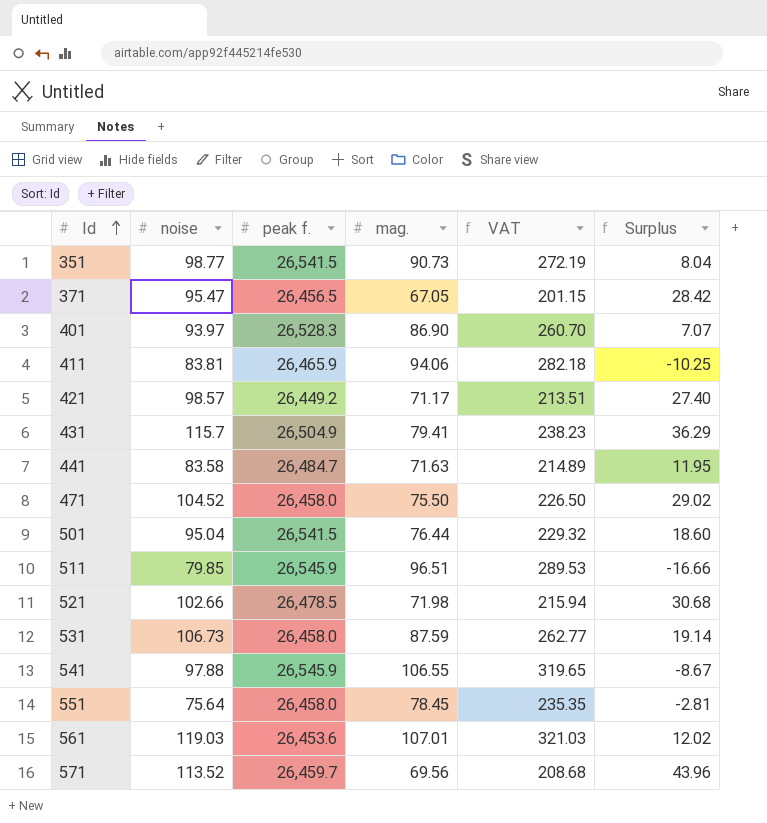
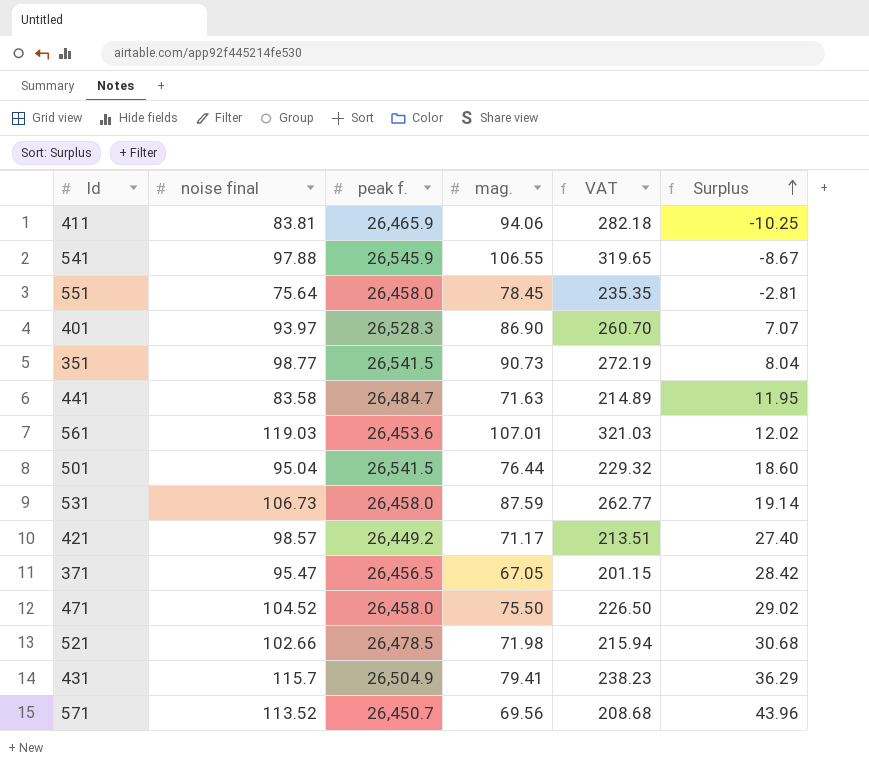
row order: Id ascending -> Surplus ascending
column name: noise -> noise final
row 511: 79.85 | 26,545.9 | 96.51 | 289.53 | -16.66 -> none
571 | peak f.: 26,459.7 -> 26,450.7

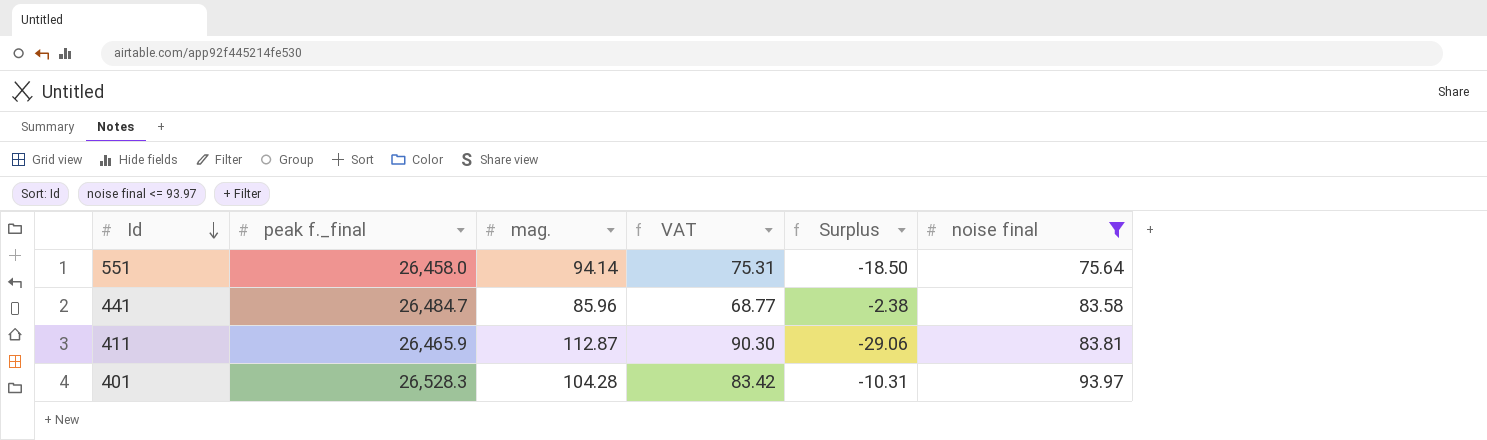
filter: none -> noise final <= 93.97
row order: Surplus ascending -> Id descending
column name: peak f. -> peak f._final
column VAT | formula: [mag.] * 3 -> [mag.] * 0.8
column noise final | position: 2 -> 6
551 | mag.: 78.45 -> 94.14
551 | Surplus: -2.81 -> -18.50
441 | mag.: 71.63 -> 85.96
441 | Surplus: 11.95 -> -2.38
411 | mag.: 94.06 -> 112.87
411 | Surplus: -10.25 -> -29.06
401 | mag.: 86.90 -> 104.28
401 | Surplus: 7.07 -> -10.31

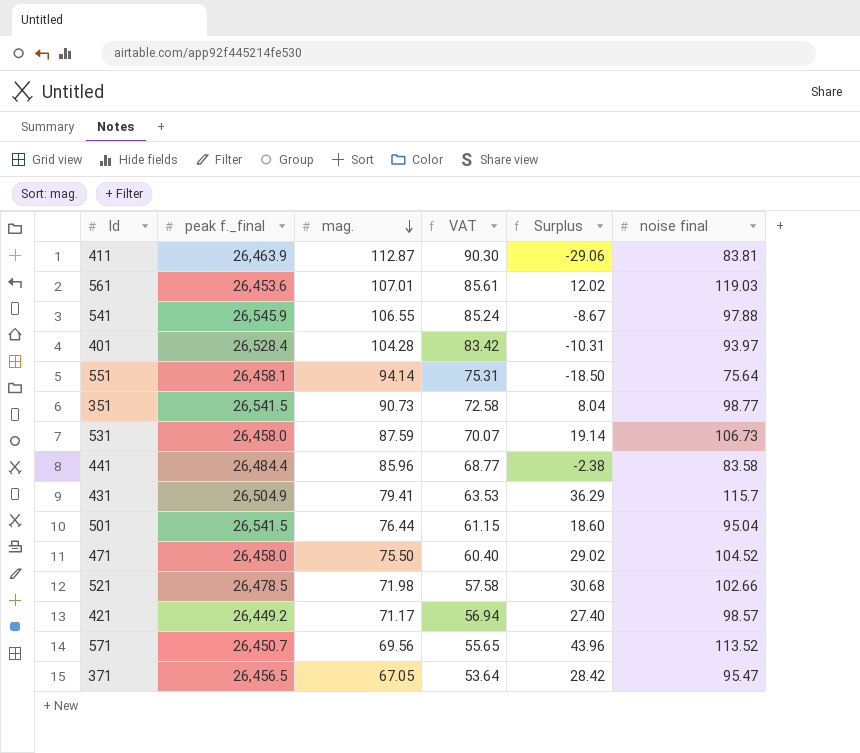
filter: noise final <= 93.97 -> none
row order: Id descending -> mag. descending
411 | peak f._final: 26,465.9 -> 26,463.9
401 | peak f._final: 26,528.3 -> 26,528.4
551 | peak f._final: 26,458.0 -> 26,458.1
441 | peak f._final: 26,484.7 -> 26,484.4

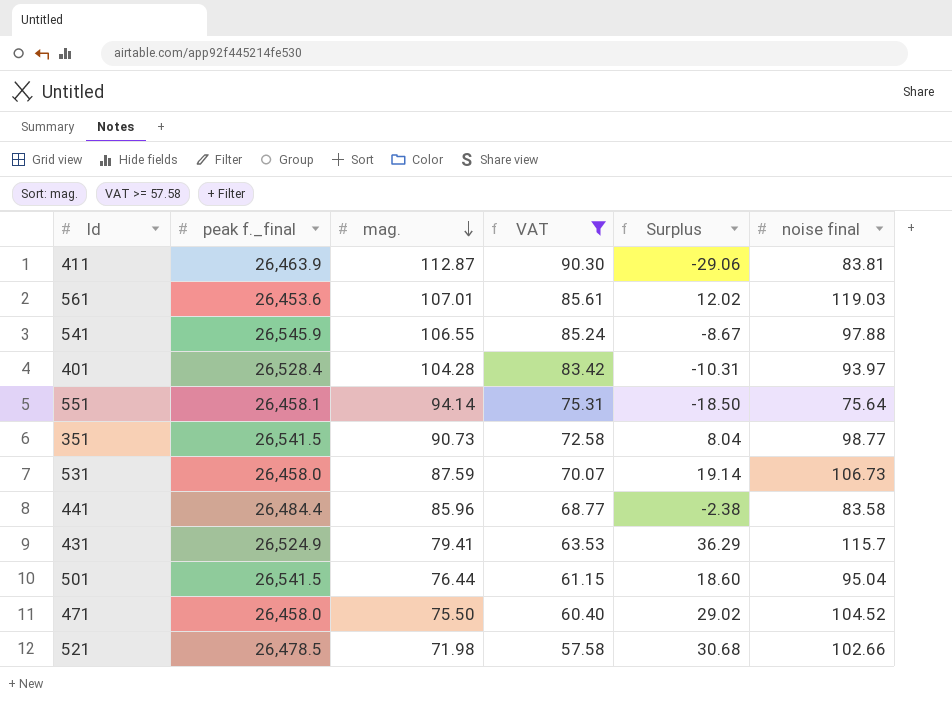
filter: none -> VAT >= 57.58
431 | peak f._final: 26,504.9 -> 26,524.9

